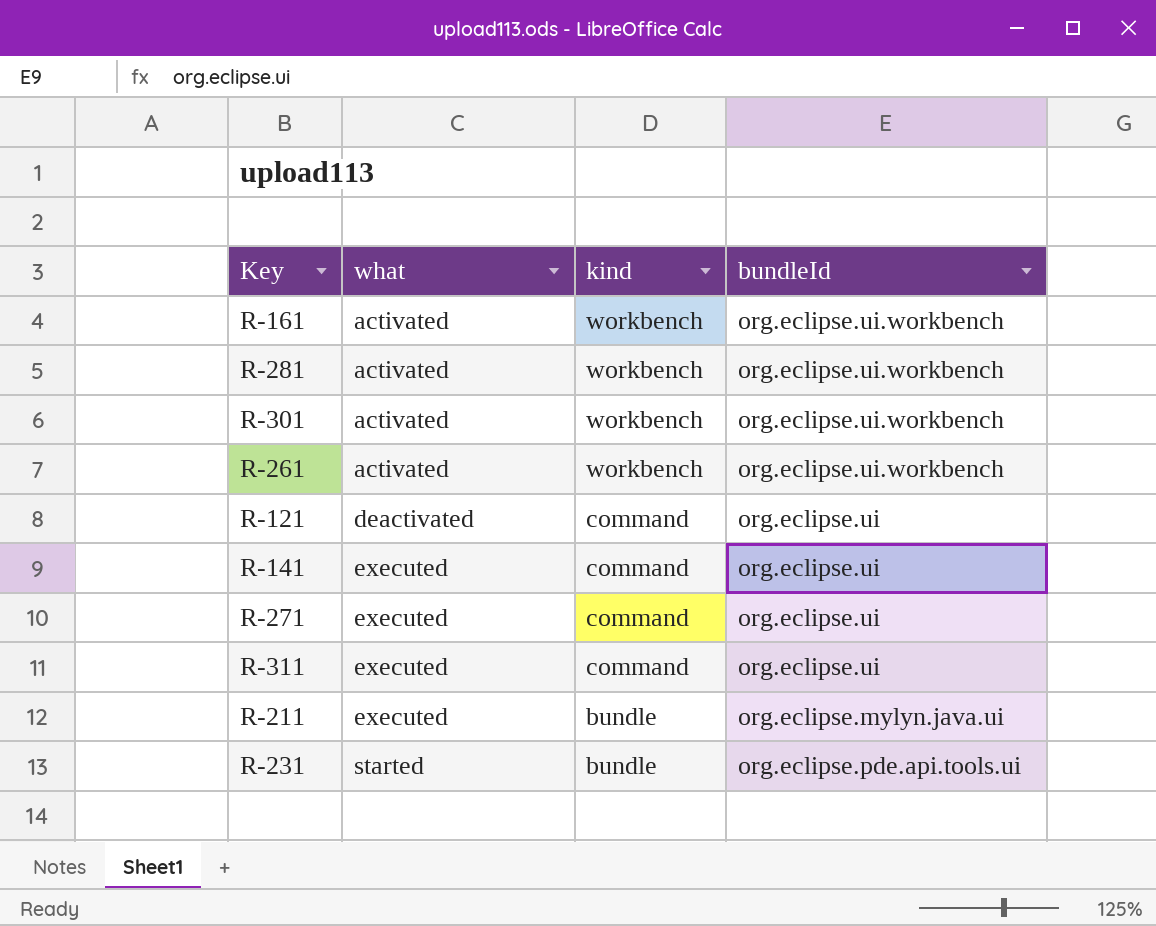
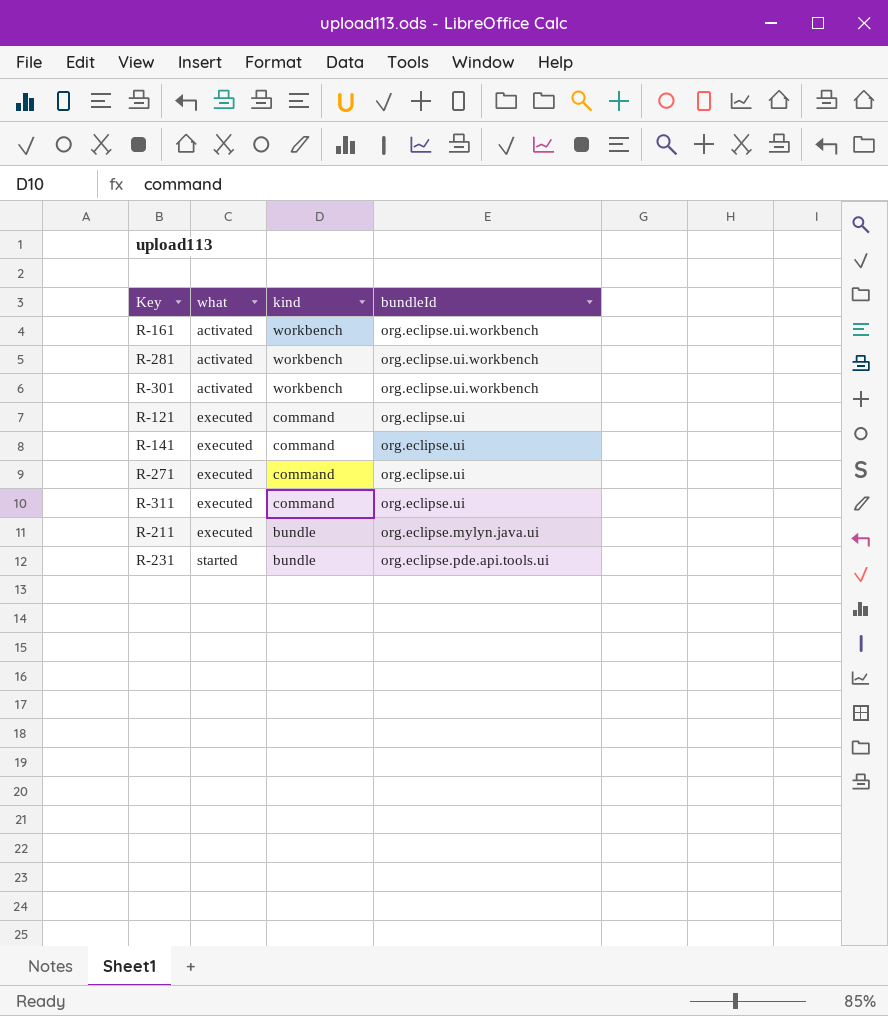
row R-261: activated | workbench | org.eclipse.ui.workbench -> none
R-121 | what: deactivated -> executed

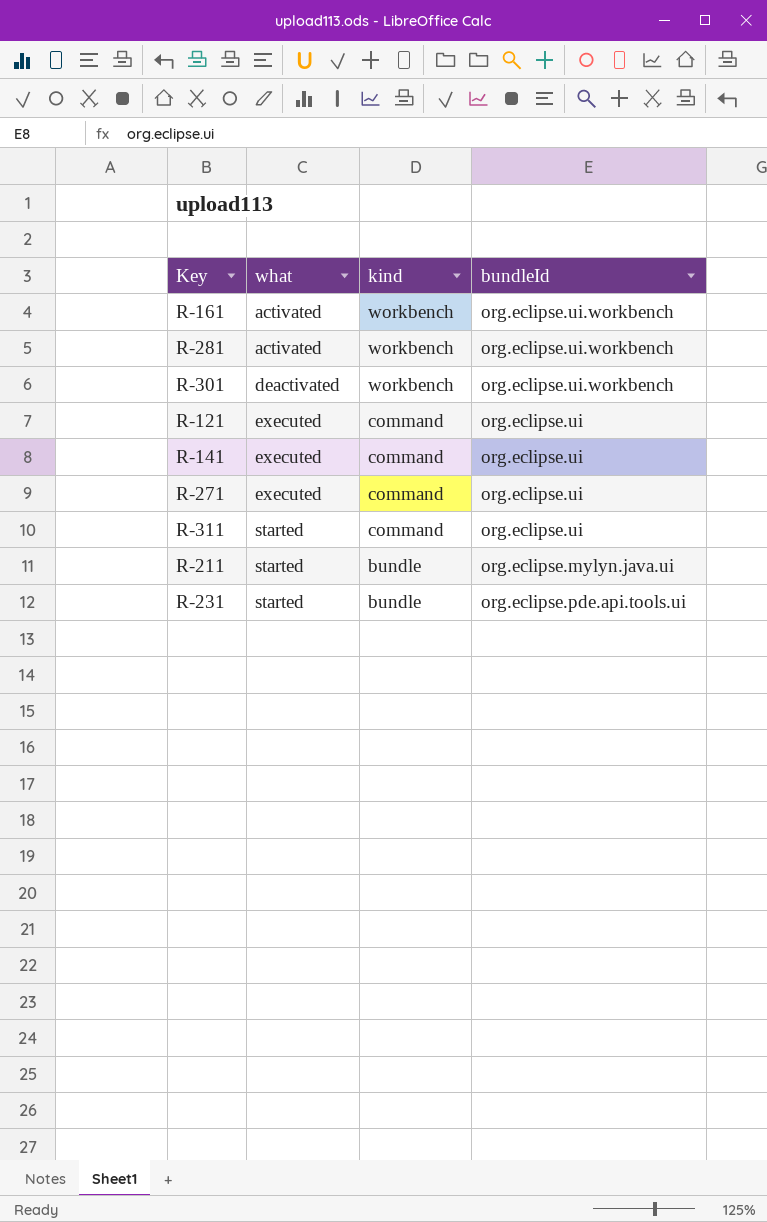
R-301 | what: activated -> deactivated
R-311 | what: executed -> started
R-211 | what: executed -> started

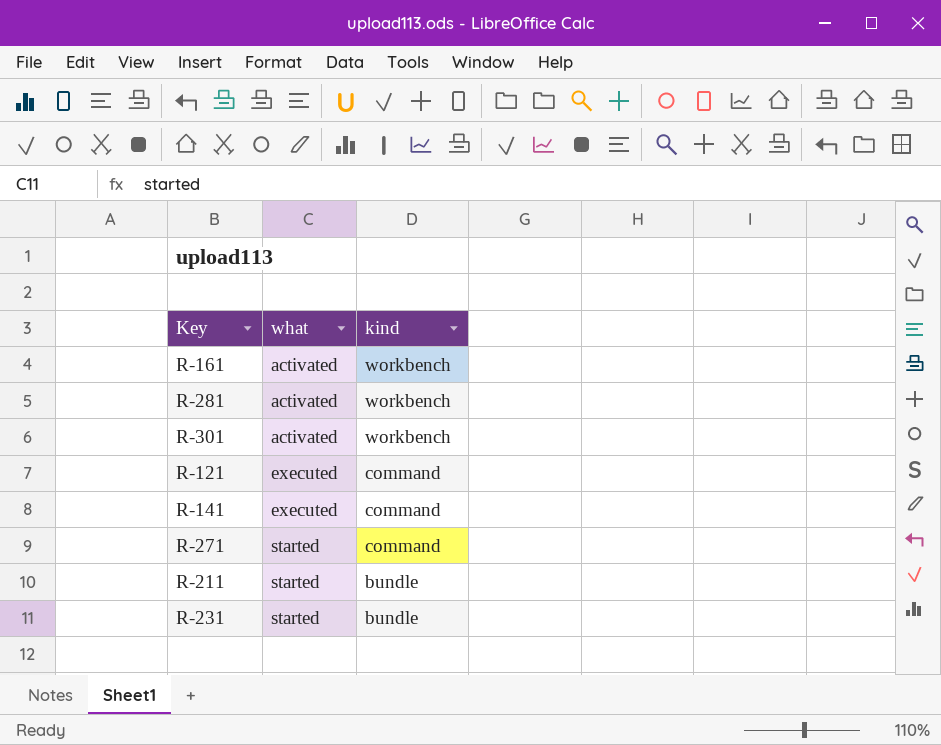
column bundleId | position: 4 -> none
row R-311: started | command | org.eclipse.ui -> none
R-301 | what: deactivated -> activated
R-271 | what: executed -> started

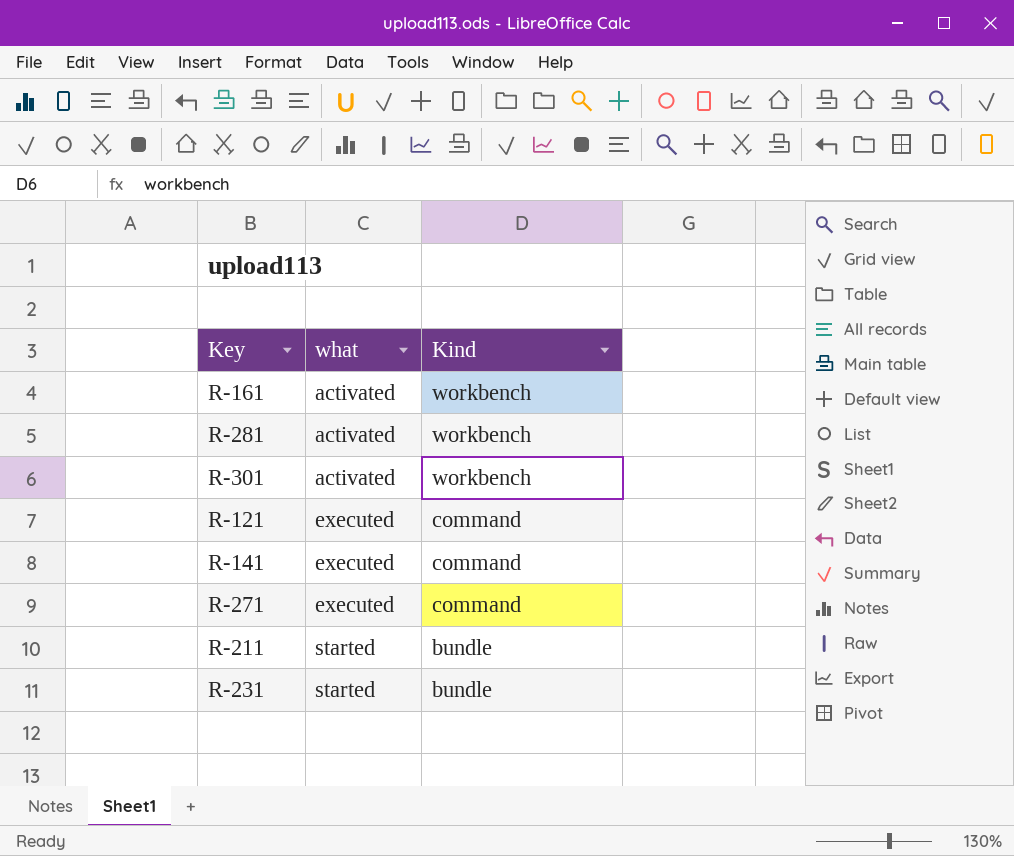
column name: kind -> Kind
R-271 | what: started -> executed

